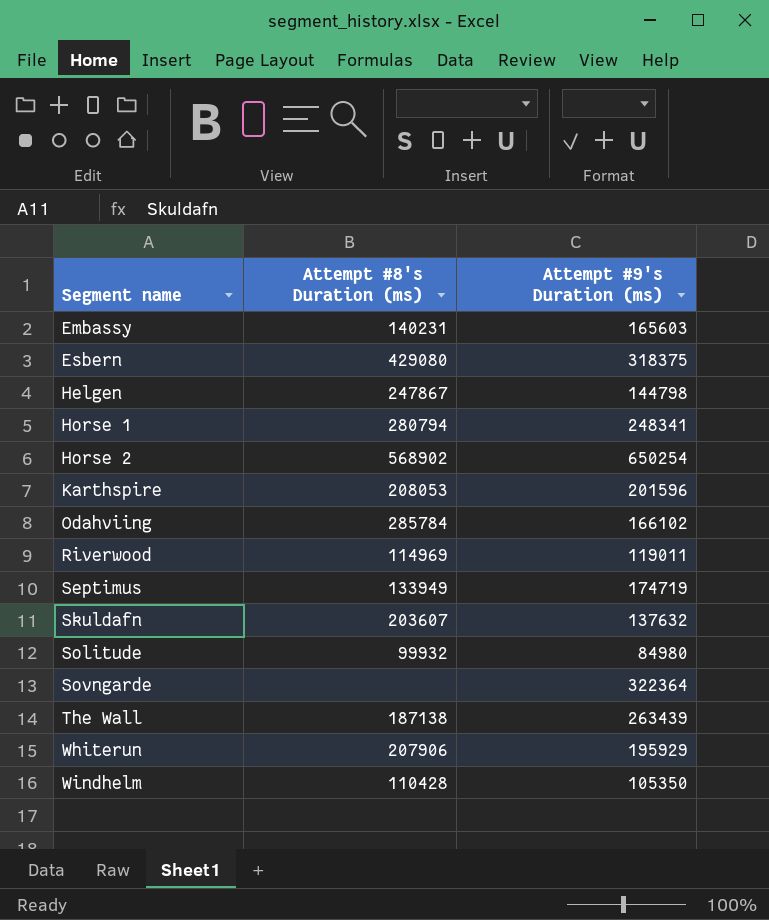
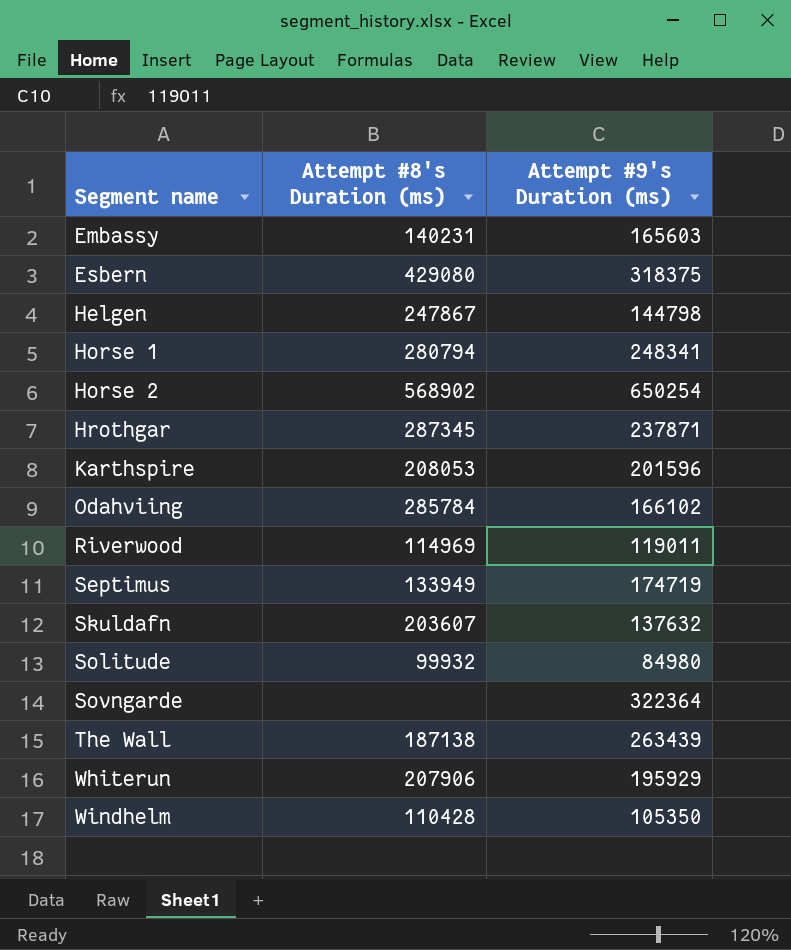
row Hrothgar: none -> 287345 | 237871

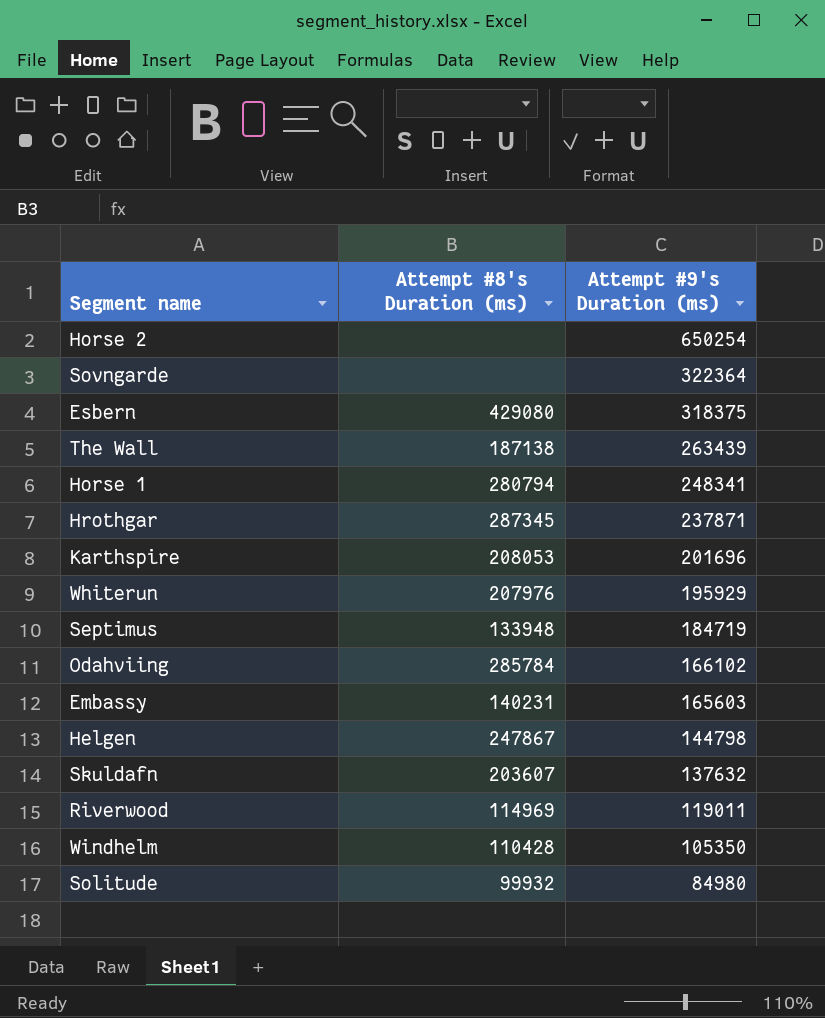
row order: Segment name ascending -> Attempt #9's Duration (ms) descending
Horse 2 | Attempt #8's Duration (ms): 568902 -> none
Karthspire | Attempt #9's Duration (ms): 201596 -> 201696
Whiterun | Attempt #8's Duration (ms): 207906 -> 207976
Septimus | Attempt #8's Duration (ms): 133949 -> 133948
Septimus | Attempt #9's Duration (ms): 174719 -> 184719

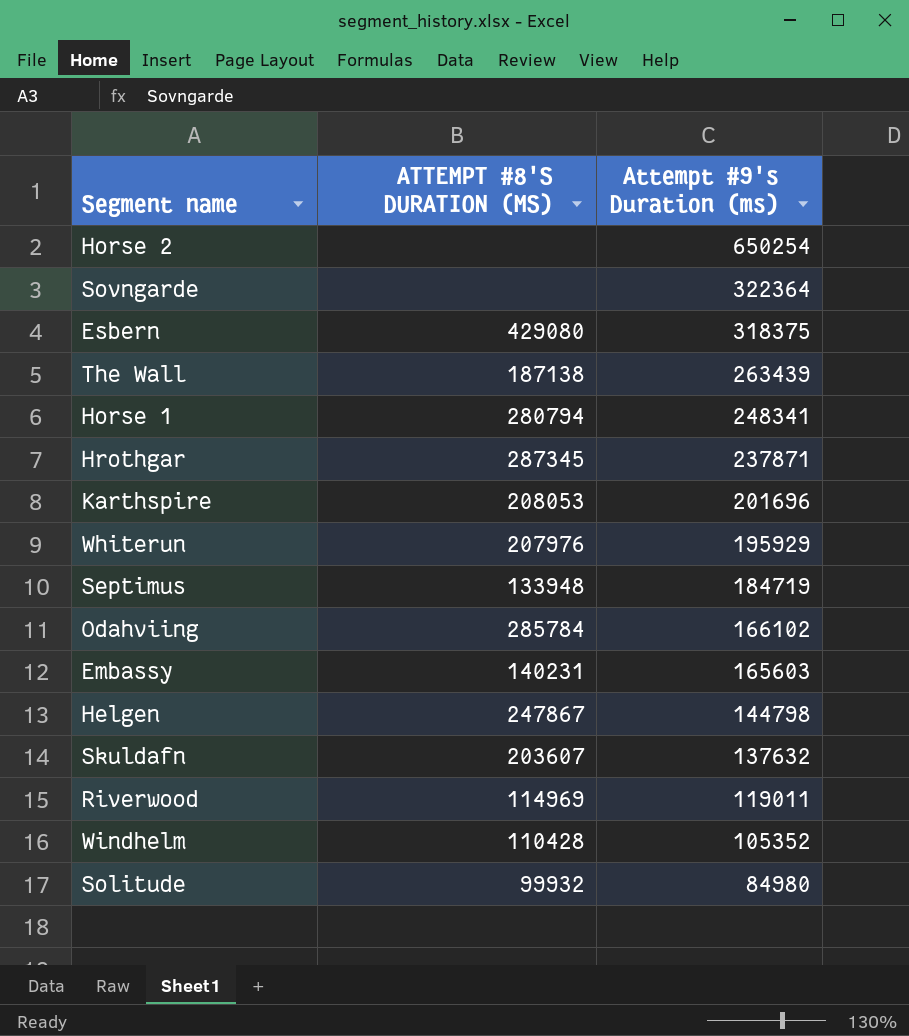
column name: Attempt #8's Duration (ms) -> ATTEMPT #8'S DURATION (MS)
Windhelm | Attempt #9's Duration (ms): 105350 -> 105352

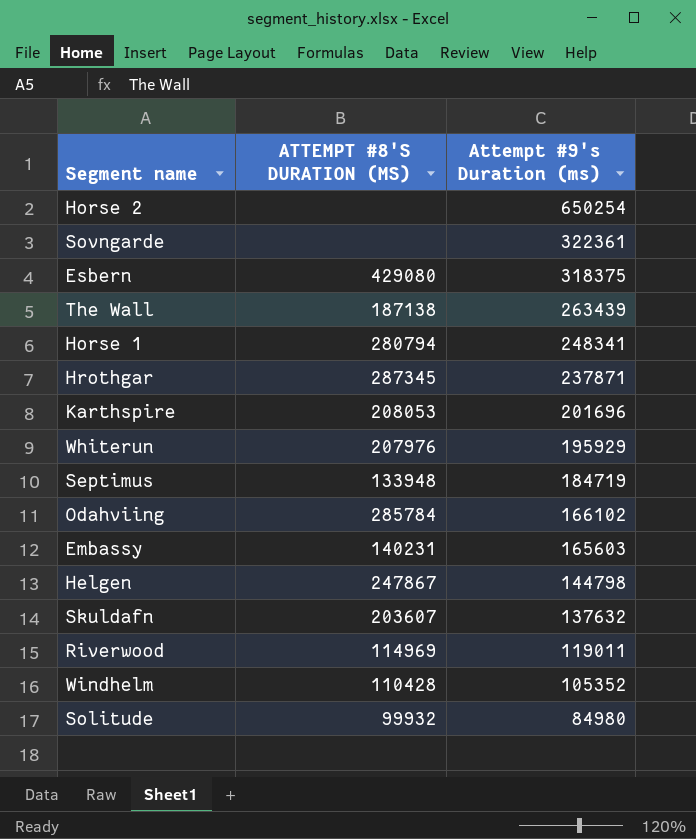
Sovngarde | Attempt #9's Duration (ms): 322364 -> 322361

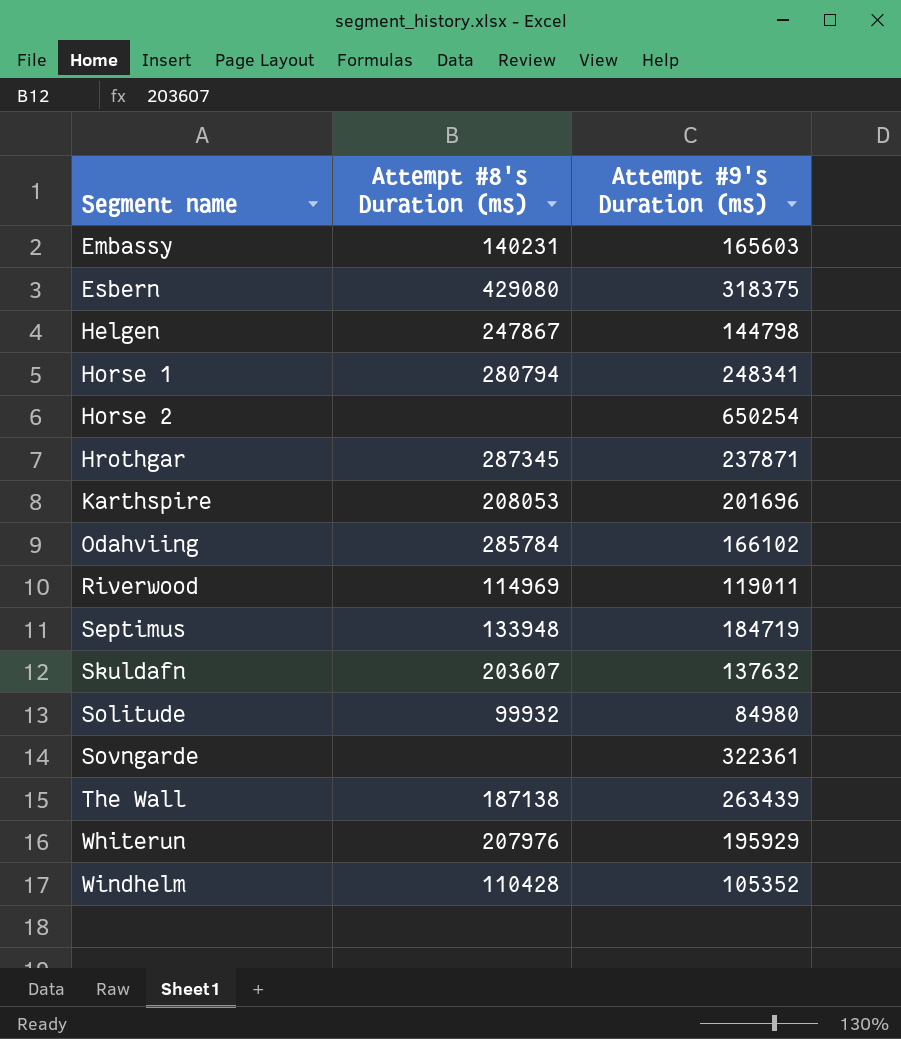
row order: Attempt #9's Duration (ms) descending -> Segment name ascending
column name: ATTEMPT #8'S DURATION (MS) -> Attempt #8's Duration (ms)

